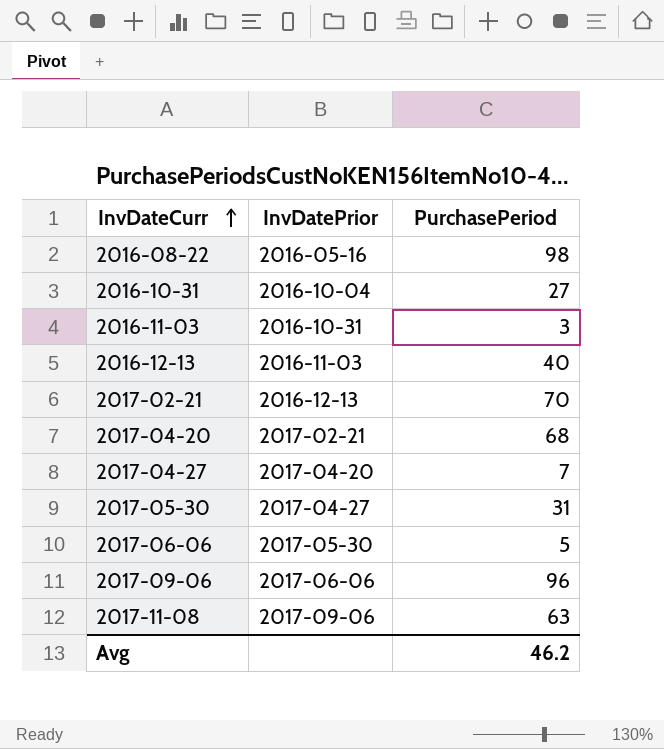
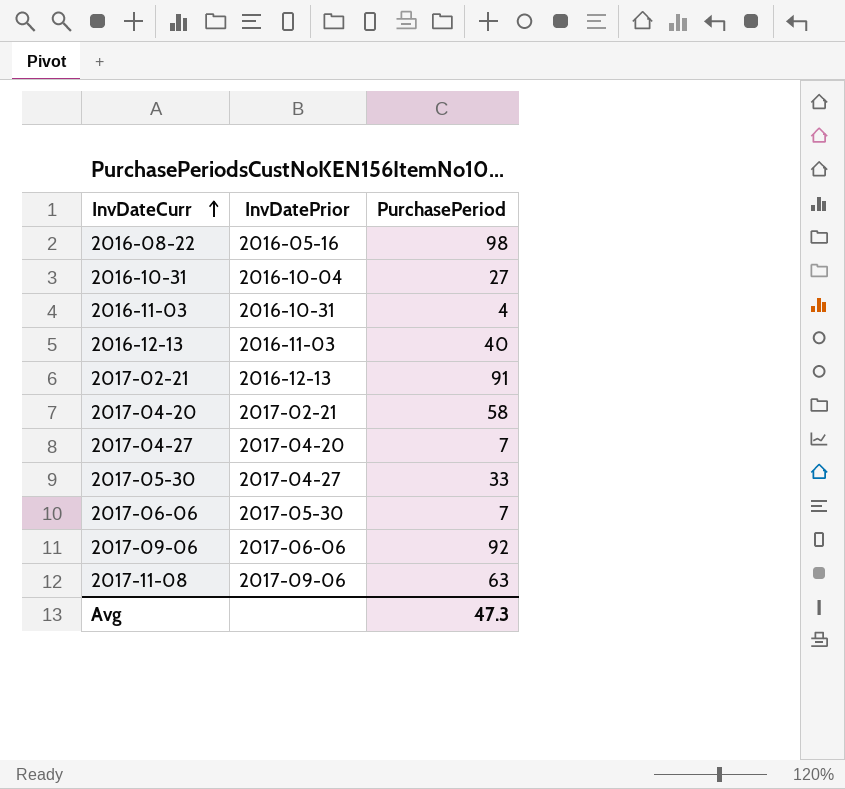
2016-11-03 | PurchasePeriod: 3 -> 4
2017-02-21 | PurchasePeriod: 70 -> 91
2017-04-20 | PurchasePeriod: 68 -> 58
2017-05-30 | PurchasePeriod: 31 -> 33
2017-06-06 | PurchasePeriod: 5 -> 7
2017-09-06 | PurchasePeriod: 96 -> 92
Avg | PurchasePeriod: 46.2 -> 47.3

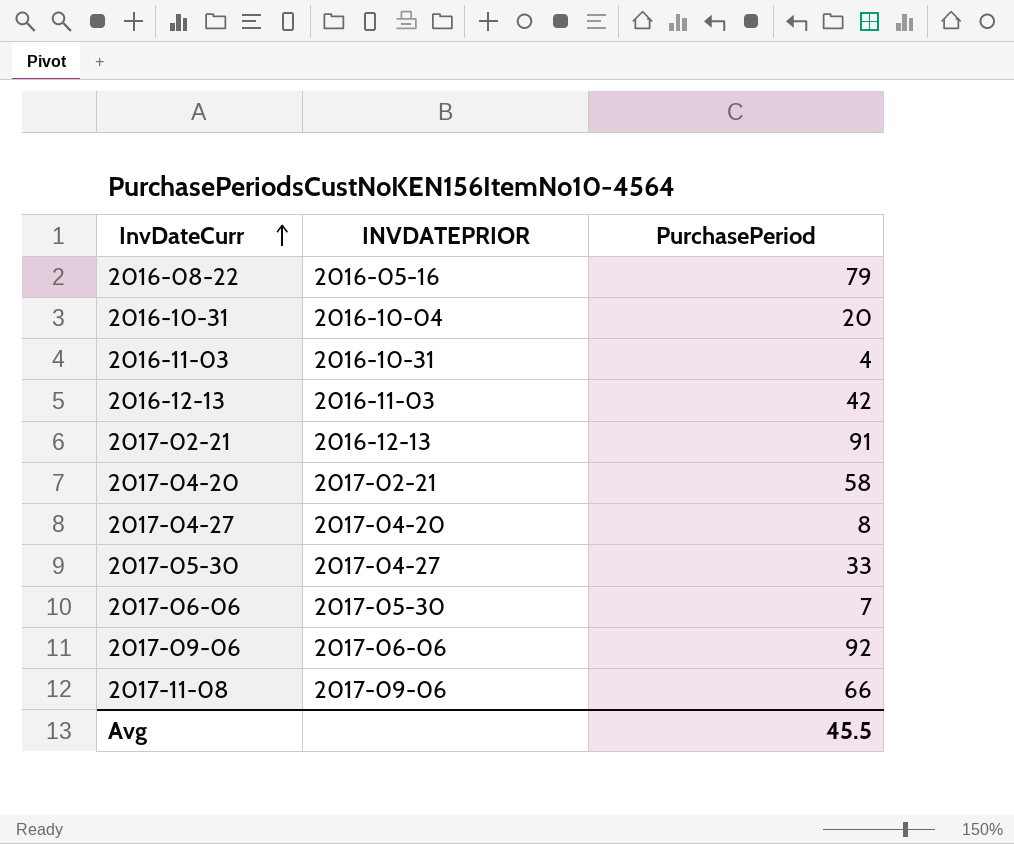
column name: InvDatePrior -> INVDATEPRIOR
2016-08-22 | PurchasePeriod: 98 -> 79
2016-10-31 | PurchasePeriod: 27 -> 20
2016-12-13 | PurchasePeriod: 40 -> 42
2017-04-27 | PurchasePeriod: 7 -> 8
2017-11-08 | PurchasePeriod: 63 -> 66
Avg | PurchasePeriod: 47.3 -> 45.5

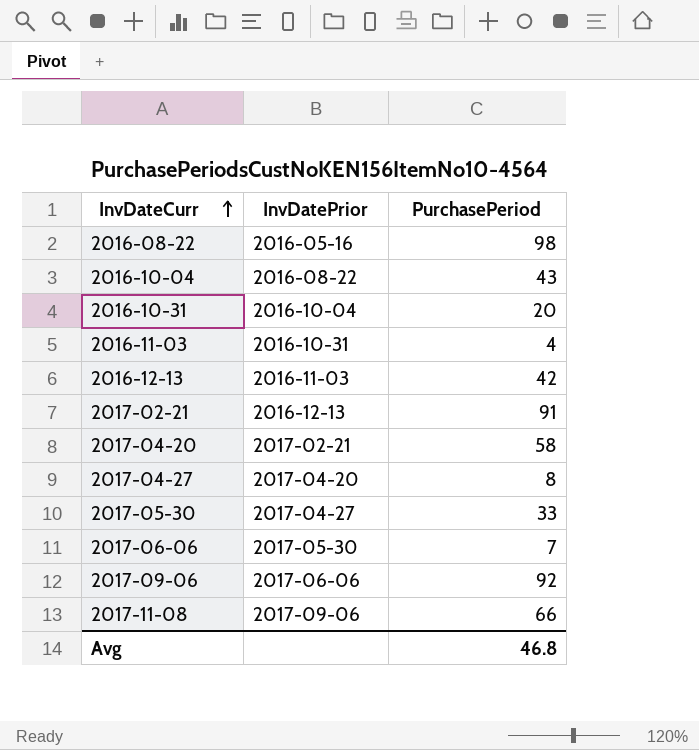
column name: INVDATEPRIOR -> InvDatePrior
2016-08-22 | PurchasePeriod: 79 -> 98
row 2016-10-04: none -> 2016-08-22 | 43
Avg | PurchasePeriod: 45.5 -> 46.8

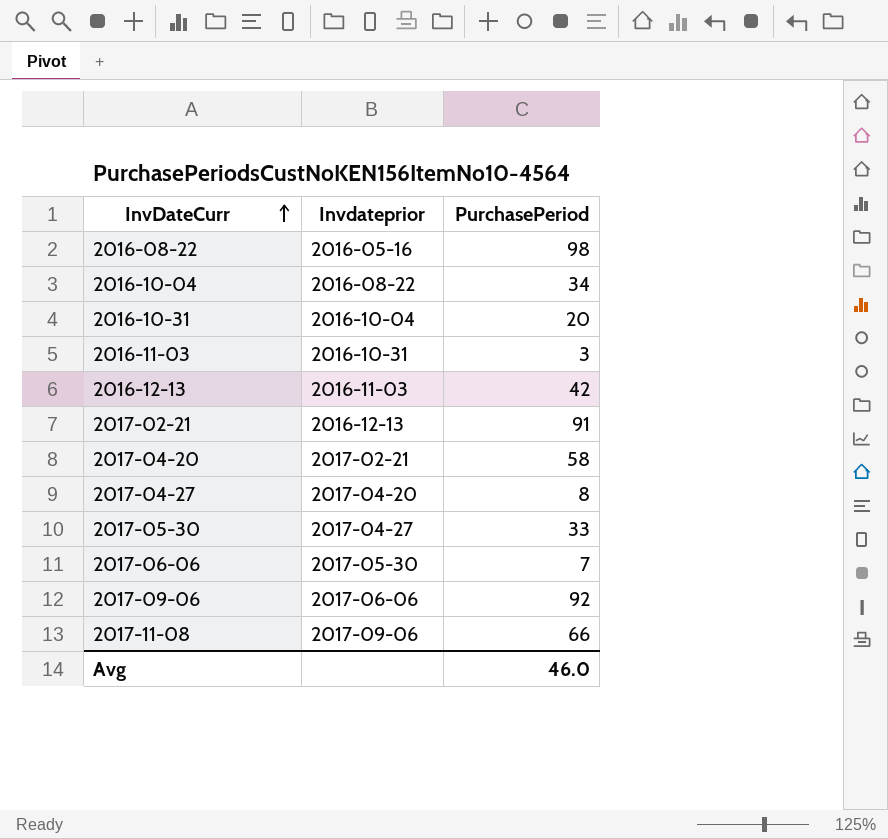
column name: InvDatePrior -> Invdateprior
2016-10-04 | PurchasePeriod: 43 -> 34
2016-11-03 | PurchasePeriod: 4 -> 3
Avg | PurchasePeriod: 46.8 -> 46.0

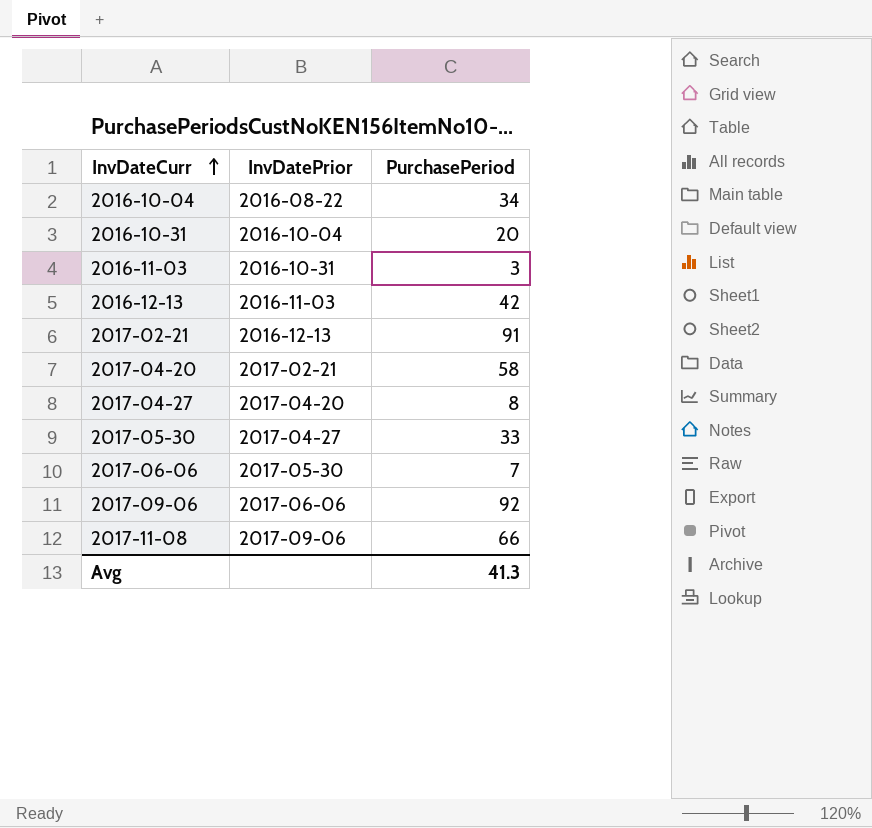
column name: Invdateprior -> InvDatePrior
row 2016-08-22: 2016-05-16 | 98 -> none
Avg | PurchasePeriod: 46.0 -> 41.3

